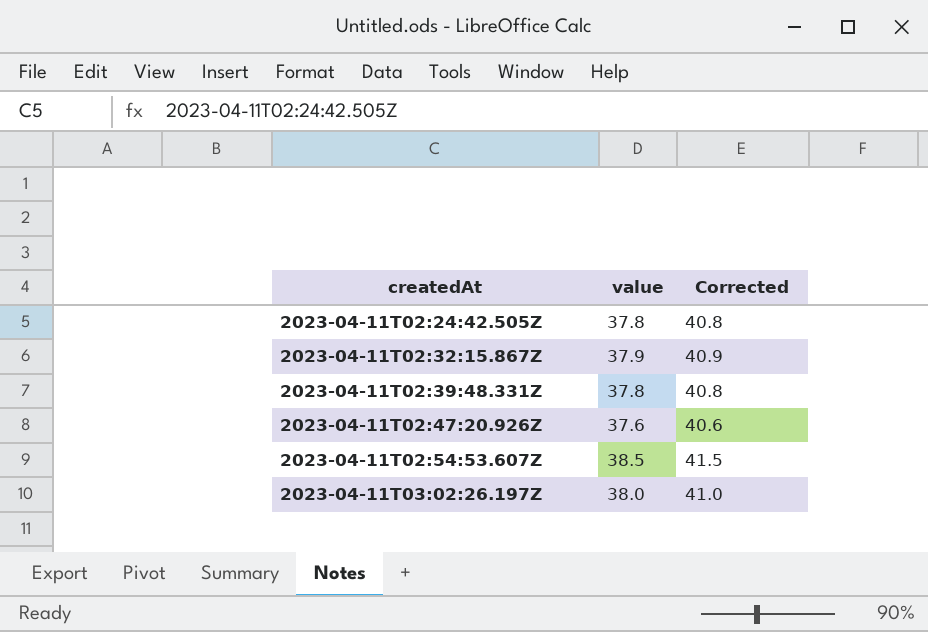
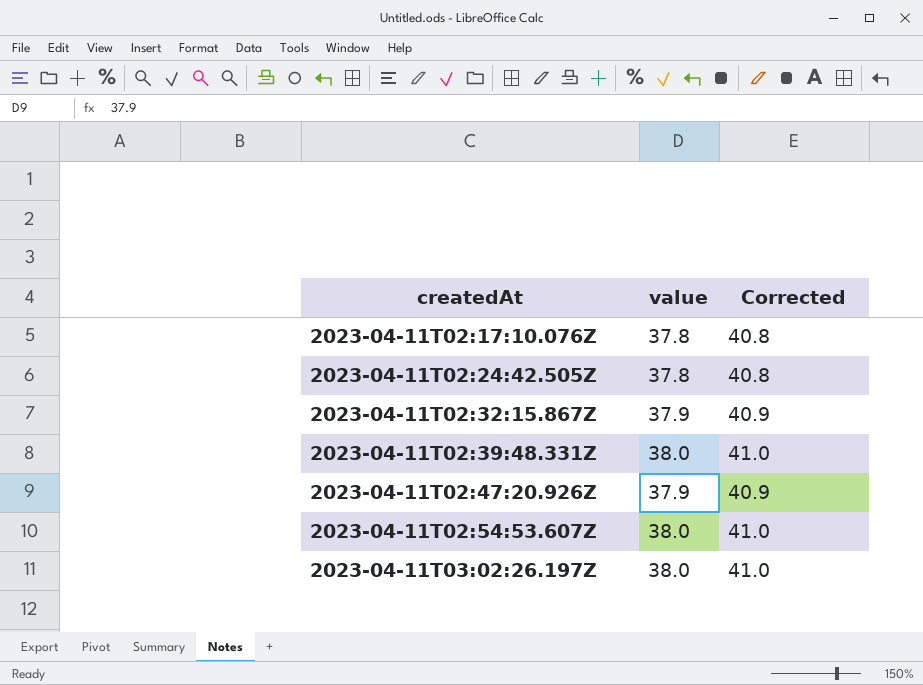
row 2023-04-11T02:17:10.076Z: none -> 37.8 | 40.8
2023-04-11T02:39:48.331Z | value: 37.8 -> 38.0
2023-04-11T02:39:48.331Z | Corrected: 40.8 -> 41.0
2023-04-11T02:47:20.926Z | value: 37.6 -> 37.9
2023-04-11T02:47:20.926Z | Corrected: 40.6 -> 40.9
2023-04-11T02:54:53.607Z | value: 38.5 -> 38.0
2023-04-11T02:54:53.607Z | Corrected: 41.5 -> 41.0

